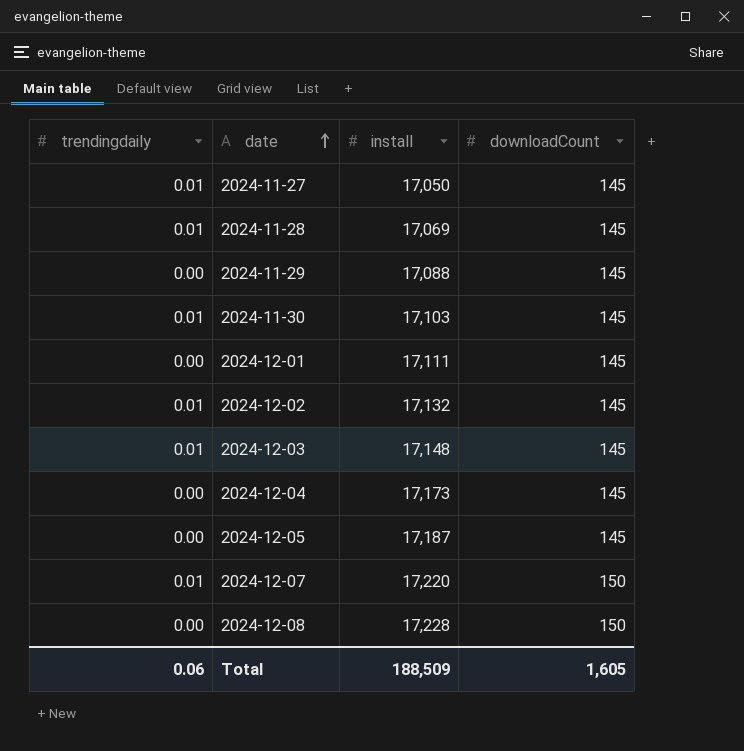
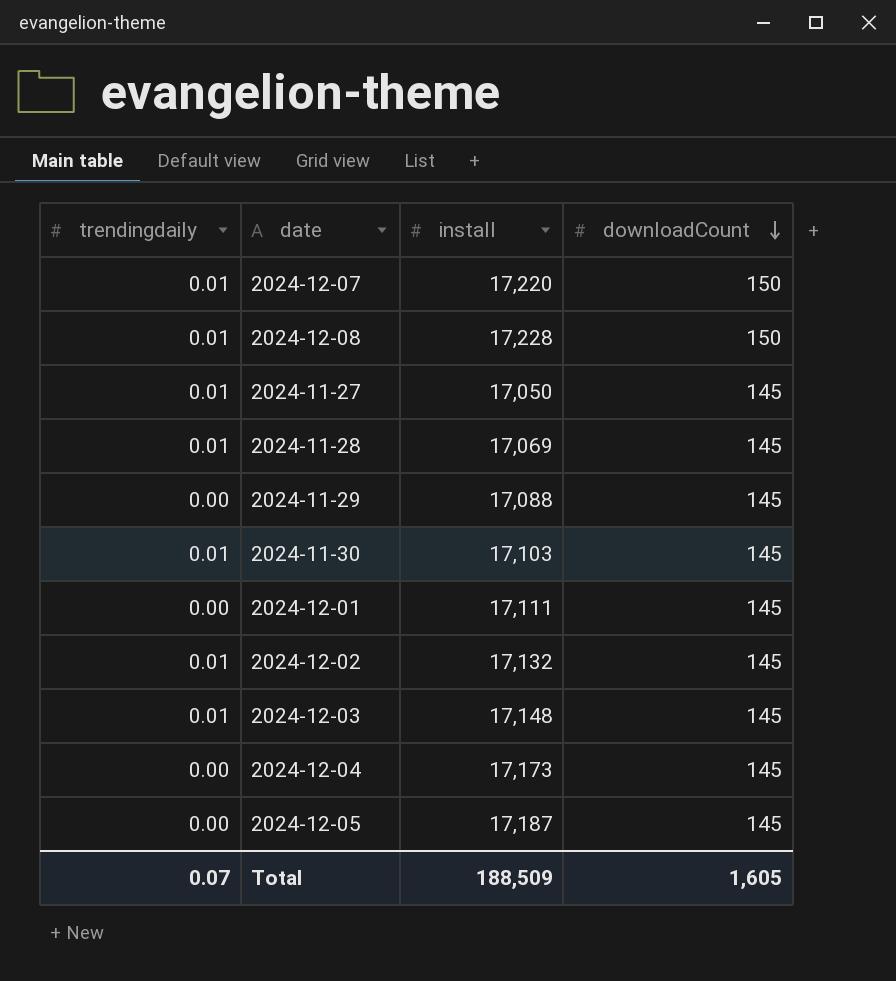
row order: date ascending -> downloadCount descending
2024-12-08 | trendingdaily: 0.00 -> 0.01
Total | trendingdaily: 0.06 -> 0.07

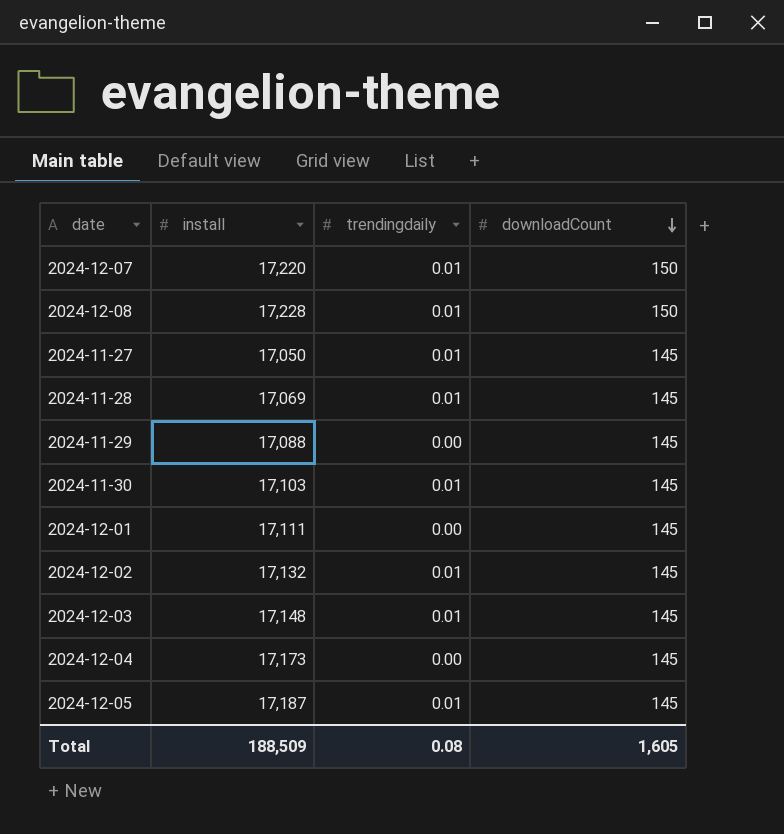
column trendingdaily | position: 1 -> 3
2024-12-05 | trendingdaily: 0.00 -> 0.01
Total | trendingdaily: 0.07 -> 0.08

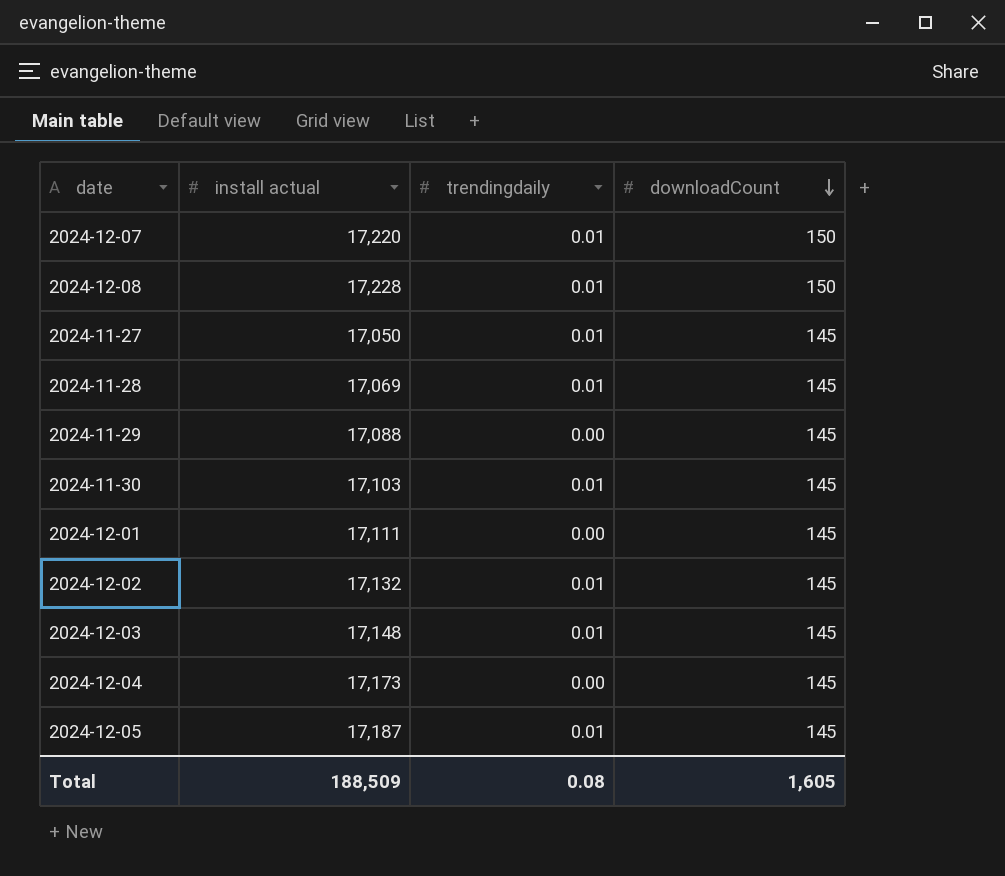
column name: install -> install actual

